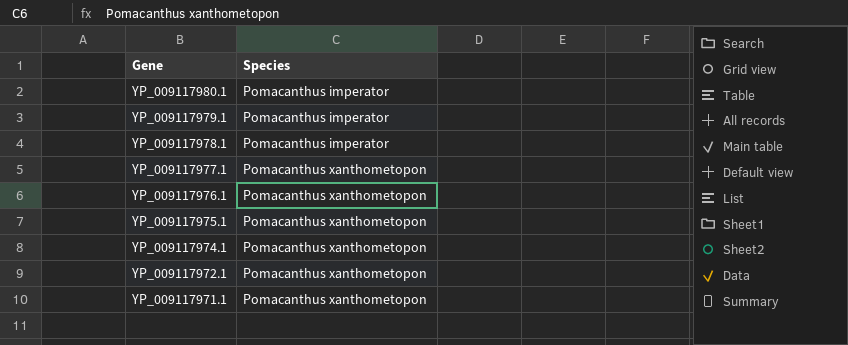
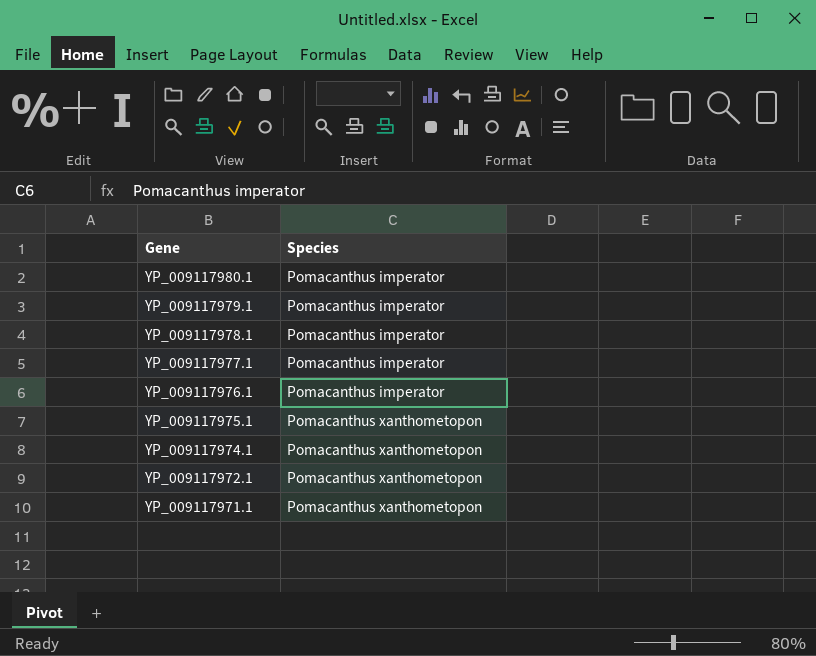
YP_009117977.1 | Species: Pomacanthus xanthometopon -> Pomacanthus imperator
YP_009117976.1 | Species: Pomacanthus xanthometopon -> Pomacanthus imperator

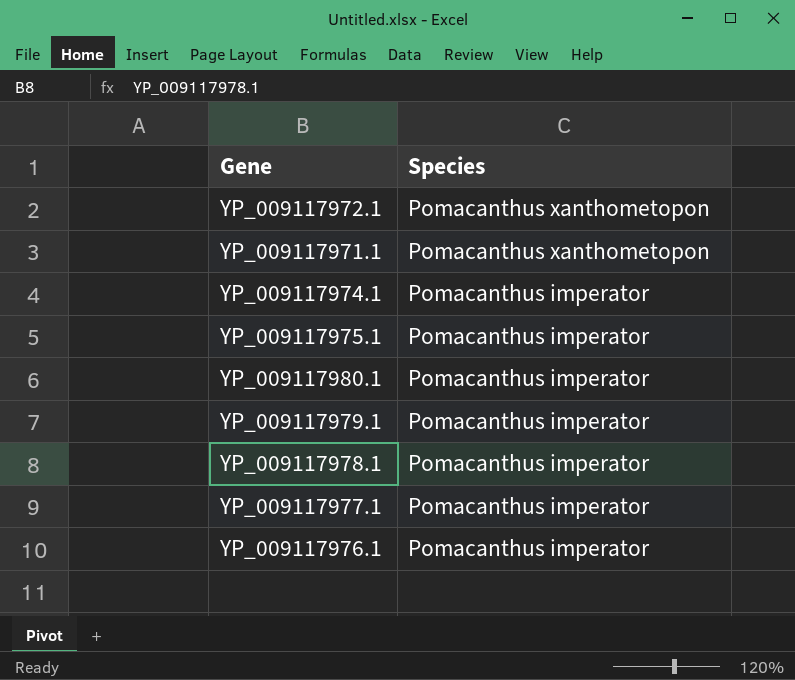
row order: Gene descending -> Species descending
YP_009117974.1 | Species: Pomacanthus xanthometopon -> Pomacanthus imperator
YP_009117975.1 | Species: Pomacanthus xanthometopon -> Pomacanthus imperator

